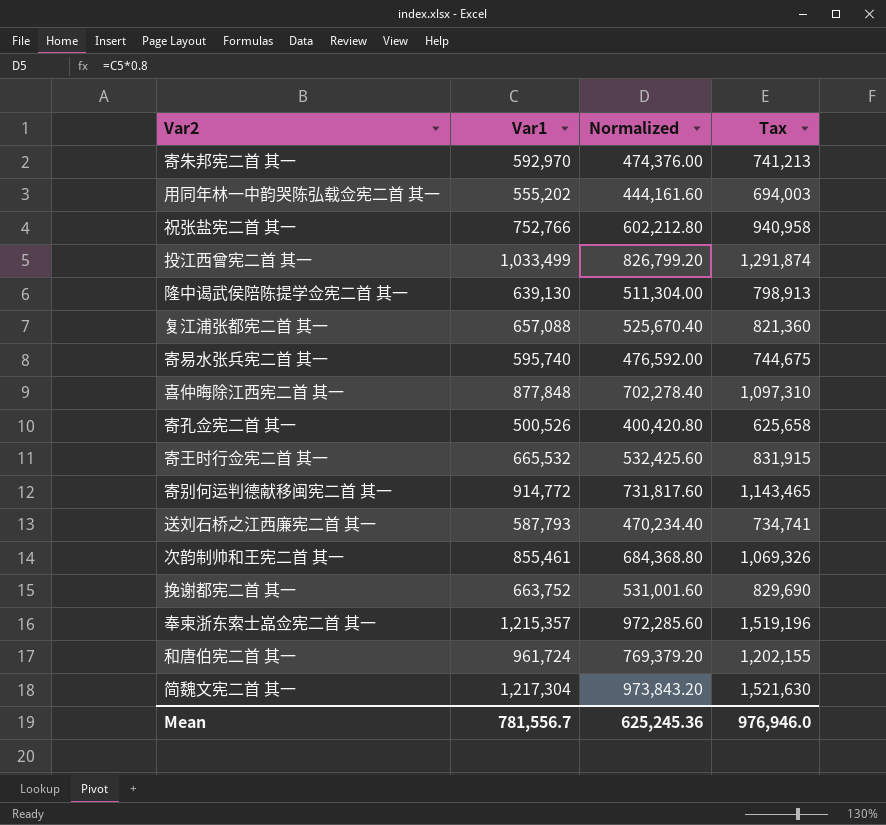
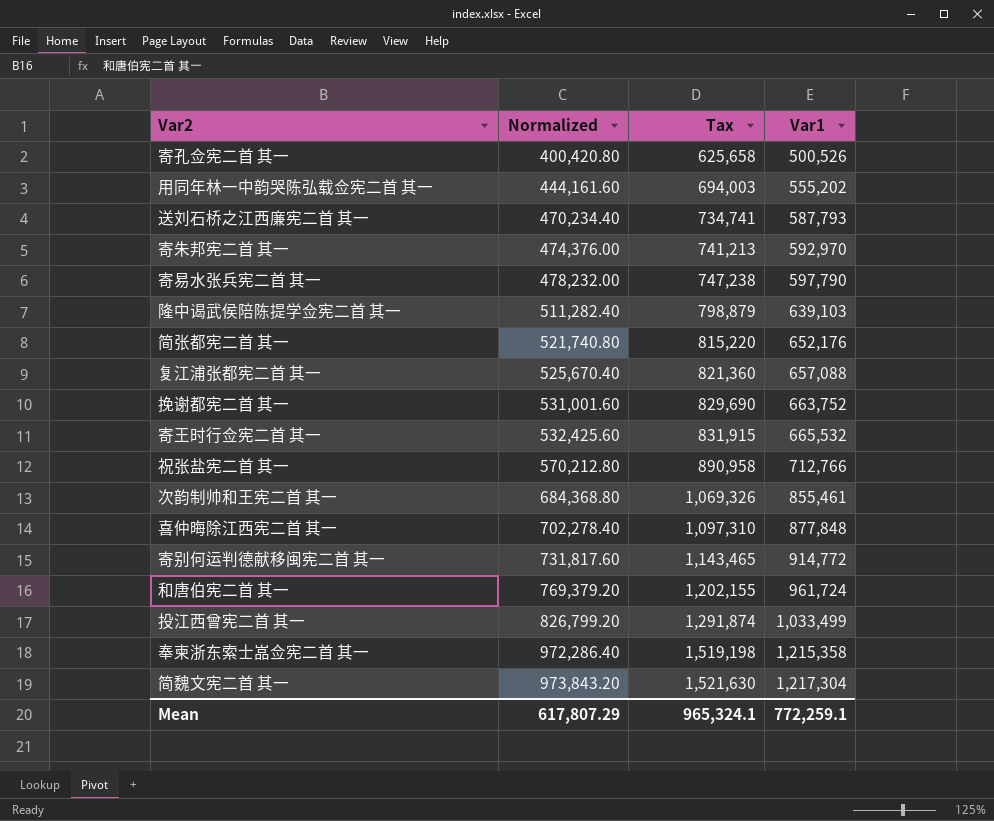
row order: none -> Normalized ascending
column Var1 | position: 2 -> 4
寄易水张兵宪二首 其一 | Normalized: 476,592.00 -> 478,232.00
寄易水张兵宪二首 其一 | Tax: 744,675 -> 747,238
寄易水张兵宪二首 其一 | Var1: 595,740 -> 597,790
隆中谒武侯陪陈提学佥宪二首 其一 | Normalized: 511,304.00 -> 511,282.40
隆中谒武侯陪陈提学佥宪二首 其一 | Tax: 798,913 -> 798,879
隆中谒武侯陪陈提学佥宪二首 其一 | Var1: 639,130 -> 639,103
row 简张都宪二首 其一: none -> 521,740.80 | 815,220 | 652,176
祝张盐宪二首 其一 | Normalized: 602,212.80 -> 570,212.80
祝张盐宪二首 其一 | Tax: 940,958 -> 890,958
祝张盐宪二首 其一 | Var1: 752,766 -> 712,766
奉柬浙东索士嵓佥宪二首 其一 | Normalized: 972,285.60 -> 972,286.40
奉柬浙东索士嵓佥宪二首 其一 | Tax: 1,519,196 -> 1,519,198
奉柬浙东索士嵓佥宪二首 其一 | Var1: 1,215,357 -> 1,215,358
Mean | Normalized: 625,245.36 -> 617,807.29
Mean | Tax: 976,946.0 -> 965,324.1
Mean | Var1: 781,556.7 -> 772,259.1

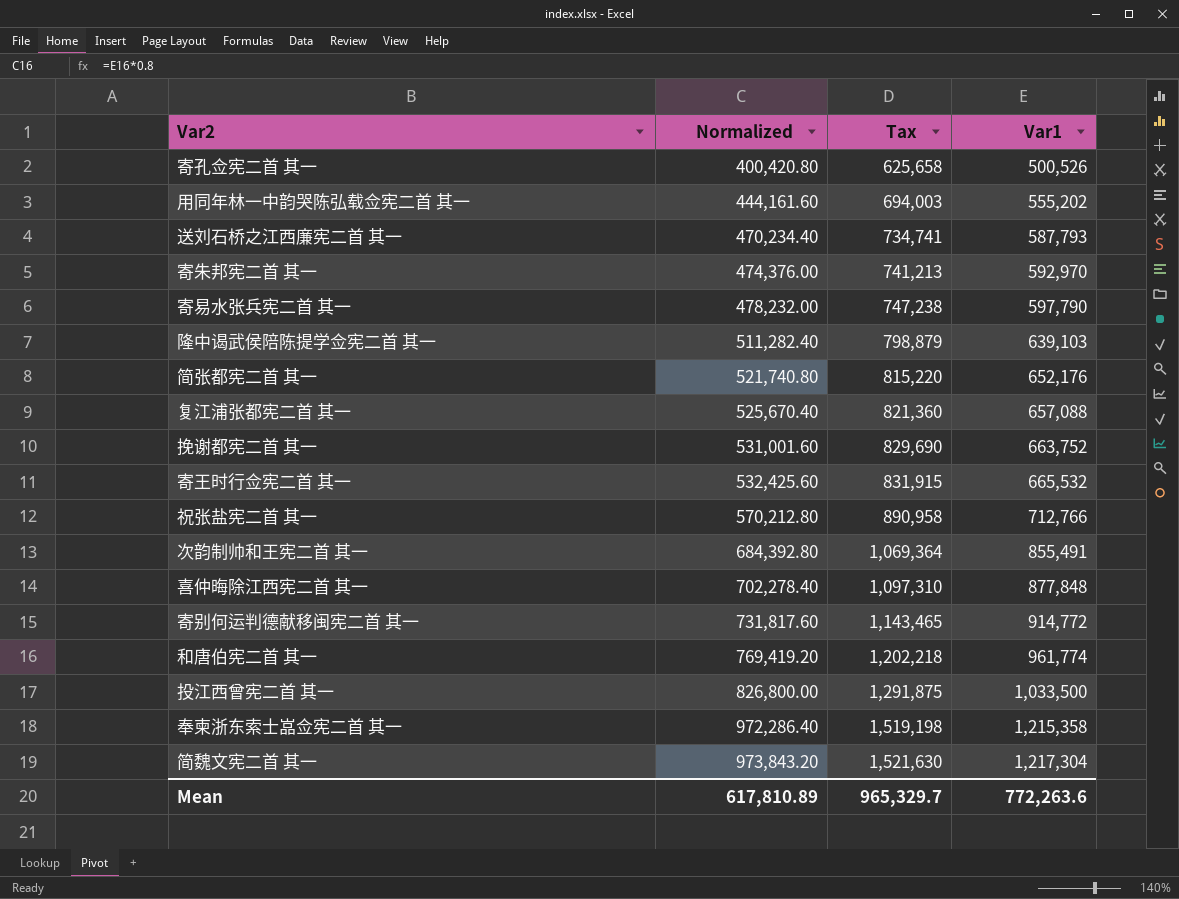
次韵制帅和王宪二首 其一 | Normalized: 684,368.80 -> 684,392.80
次韵制帅和王宪二首 其一 | Tax: 1,069,326 -> 1,069,364
次韵制帅和王宪二首 其一 | Var1: 855,461 -> 855,491
和唐伯宪二首 其一 | Normalized: 769,379.20 -> 769,419.20
和唐伯宪二首 其一 | Tax: 1,202,155 -> 1,202,218
和唐伯宪二首 其一 | Var1: 961,724 -> 961,774
投江西曾宪二首 其一 | Normalized: 826,799.20 -> 826,800.00
投江西曾宪二首 其一 | Tax: 1,291,874 -> 1,291,875
投江西曾宪二首 其一 | Var1: 1,033,499 -> 1,033,500
Mean | Normalized: 617,807.29 -> 617,810.89
Mean | Tax: 965,324.1 -> 965,329.7
Mean | Var1: 772,259.1 -> 772,263.6

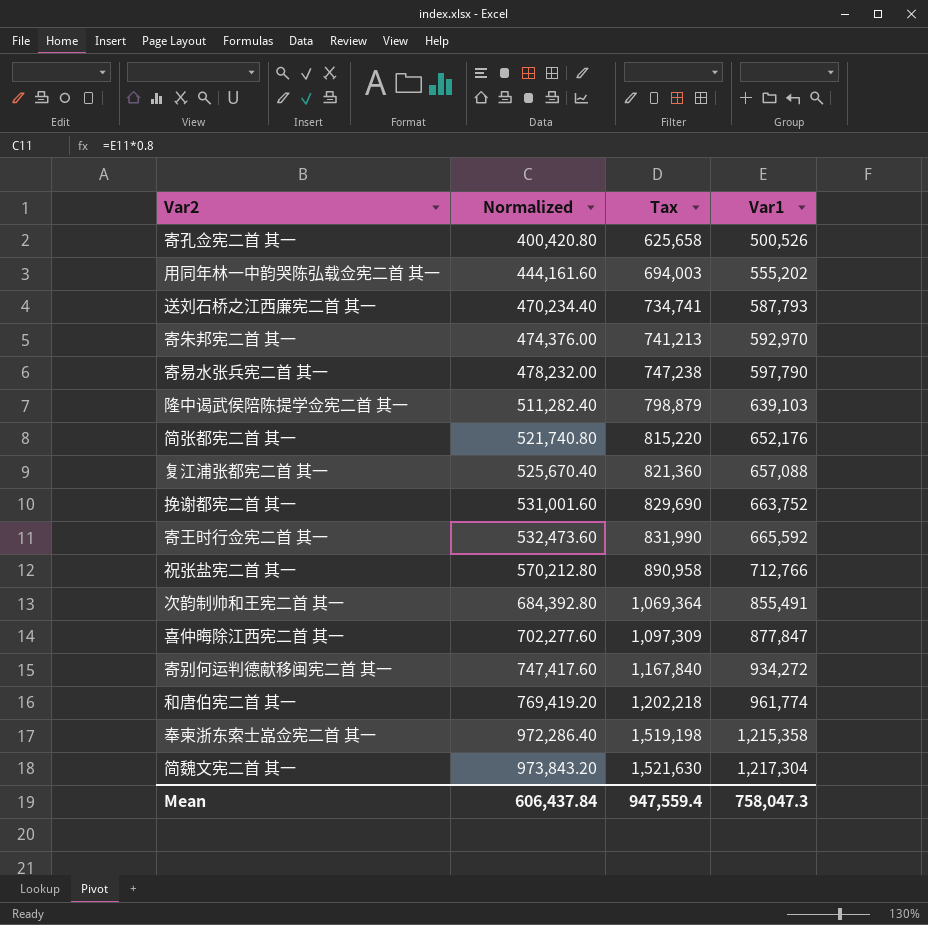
row 投江西曾宪二首 其一: 826,800.00 | 1,291,875 | 1,033,500 -> none
寄王时行佥宪二首 其一 | Normalized: 532,425.60 -> 532,473.60
寄王时行佥宪二首 其一 | Tax: 831,915 -> 831,990
寄王时行佥宪二首 其一 | Var1: 665,532 -> 665,592
喜仲晦除江西宪二首 其一 | Normalized: 702,278.40 -> 702,277.60
喜仲晦除江西宪二首 其一 | Tax: 1,097,310 -> 1,097,309
喜仲晦除江西宪二首 其一 | Var1: 877,848 -> 877,847
寄别何运判德献移闽宪二首 其一 | Normalized: 731,817.60 -> 747,417.60
寄别何运判德献移闽宪二首 其一 | Tax: 1,143,465 -> 1,167,840
寄别何运判德献移闽宪二首 其一 | Var1: 914,772 -> 934,272
Mean | Normalized: 617,810.89 -> 606,437.84
Mean | Tax: 965,329.7 -> 947,559.4
Mean | Var1: 772,263.6 -> 758,047.3

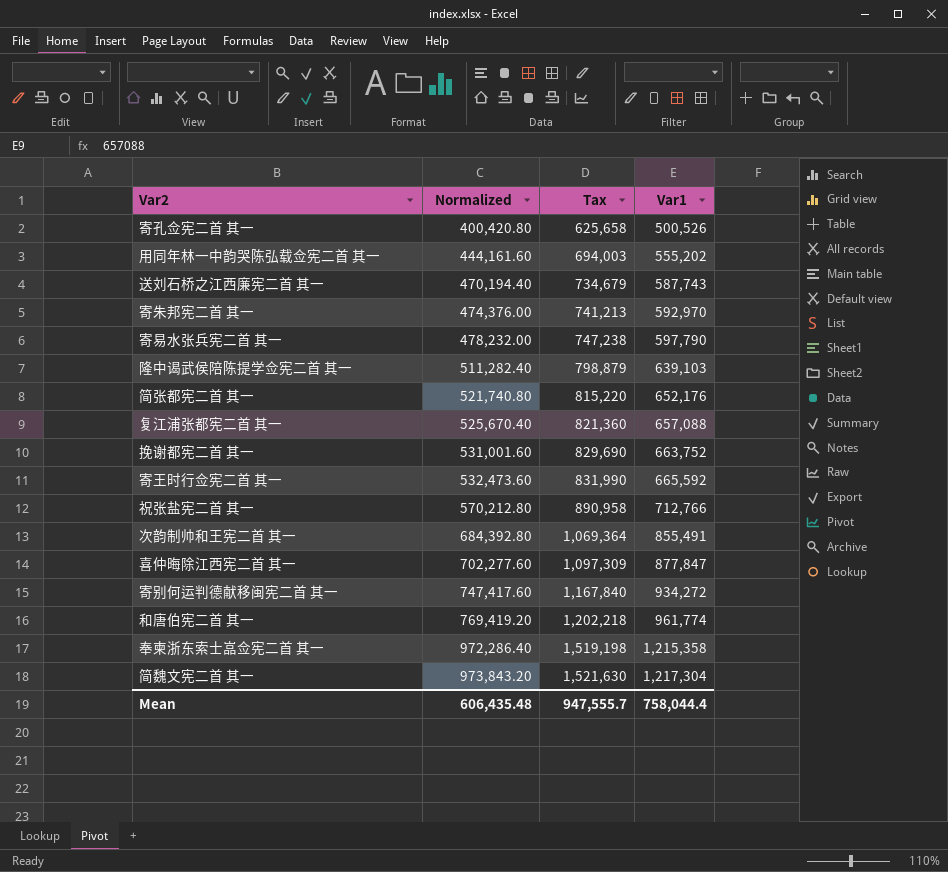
送刘石桥之江西廉宪二首 其一 | Normalized: 470,234.40 -> 470,194.40
送刘石桥之江西廉宪二首 其一 | Tax: 734,741 -> 734,679
送刘石桥之江西廉宪二首 其一 | Var1: 587,793 -> 587,743
Mean | Normalized: 606,437.84 -> 606,435.48
Mean | Tax: 947,559.4 -> 947,555.7
Mean | Var1: 758,047.3 -> 758,044.4

